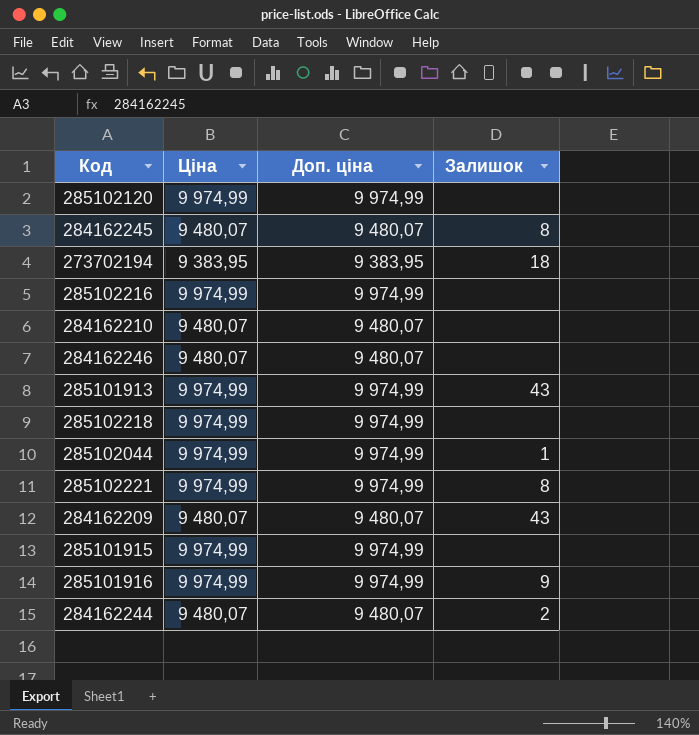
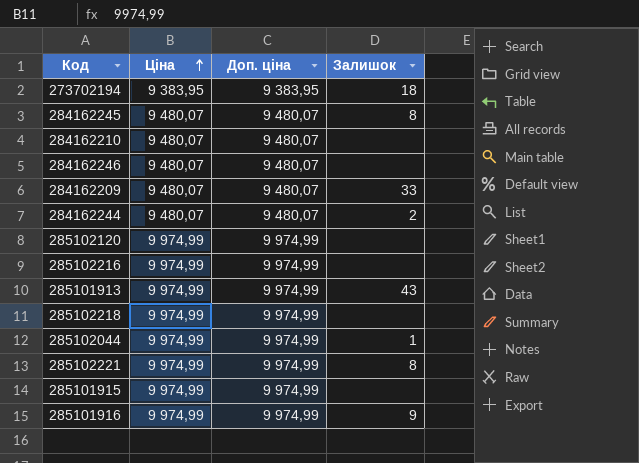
row order: none -> Ціна ascending
284162209 | Залишок: 43 -> 33

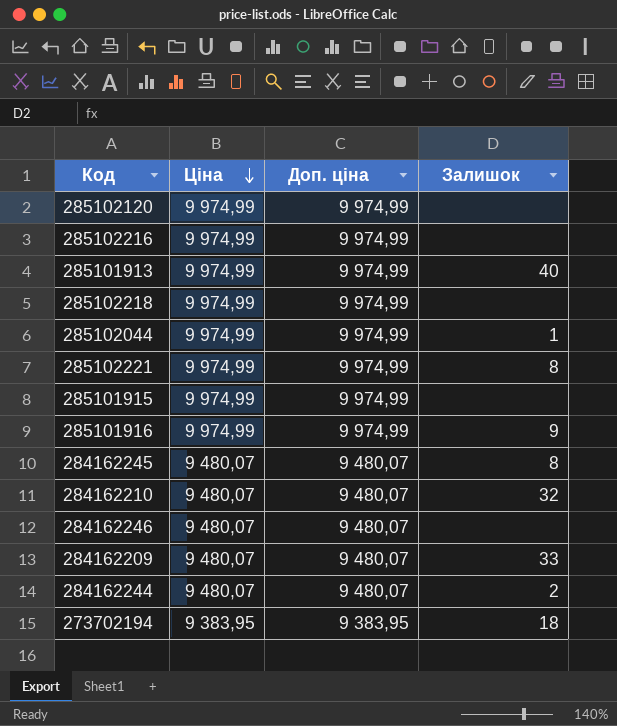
row order: Ціна ascending -> Ціна descending
285101913 | Залишок: 43 -> 40
284162210 | Залишок: none -> 32

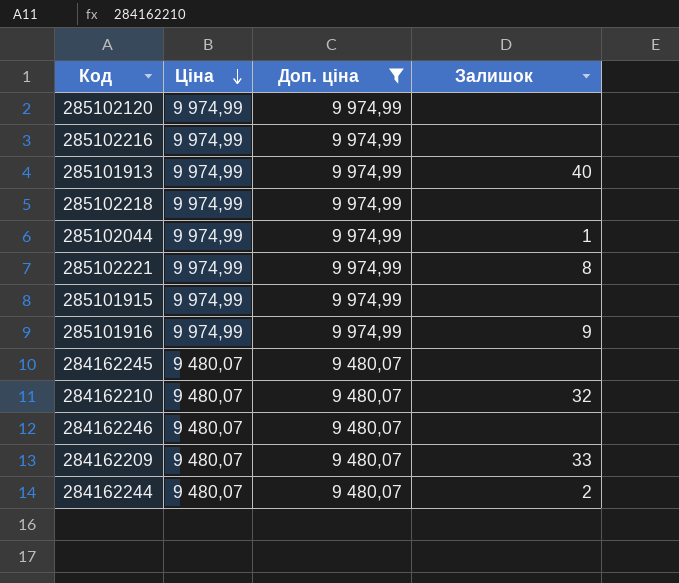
filter: none -> Доп. ціна != 9 383,95
284162245 | Залишок: 8 -> none

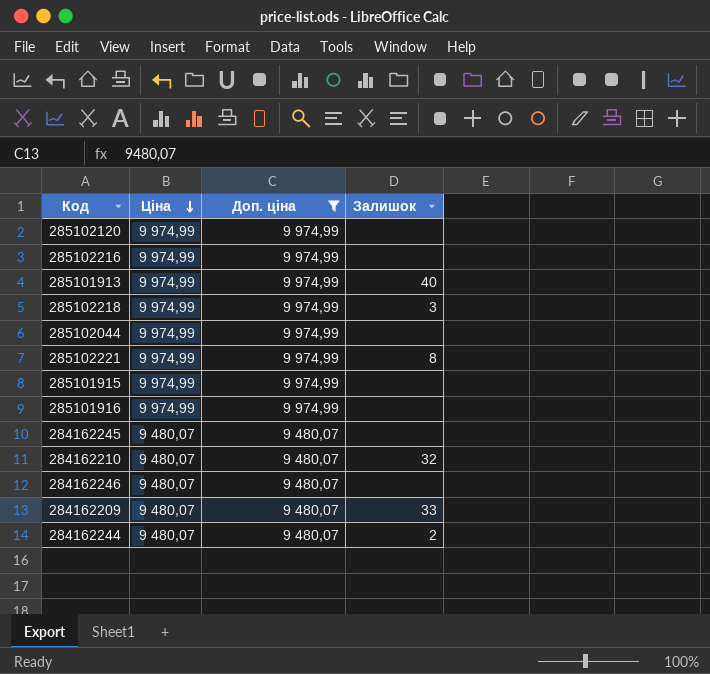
285102218 | Залишок: none -> 3
285102044 | Залишок: 1 -> none
285101916 | Залишок: 9 -> none

